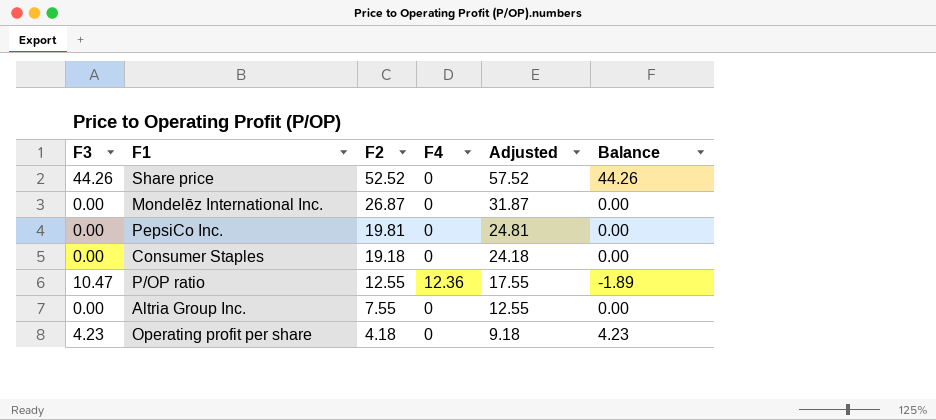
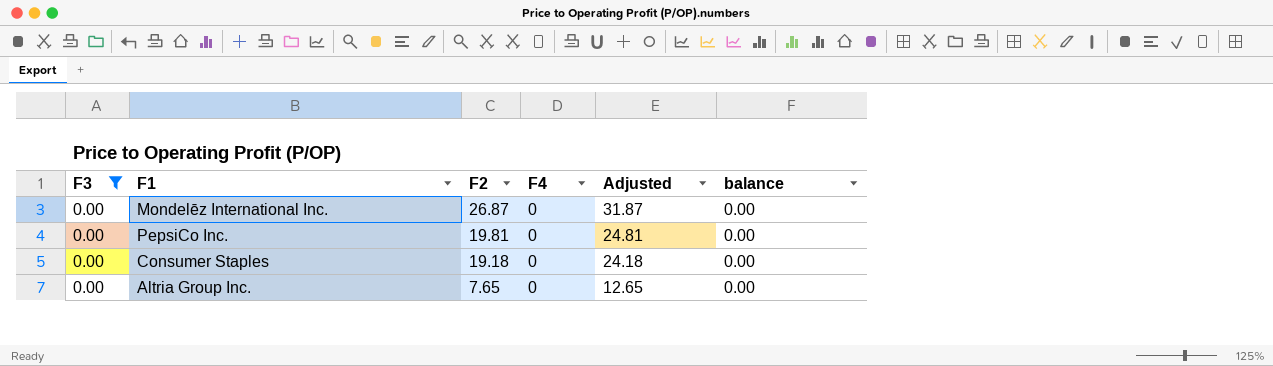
filter: none -> F3 = 0.00
column name: Balance -> balance
Altria Group Inc. | F2: 7.55 -> 7.65
Altria Group Inc. | Adjusted: 12.55 -> 12.65

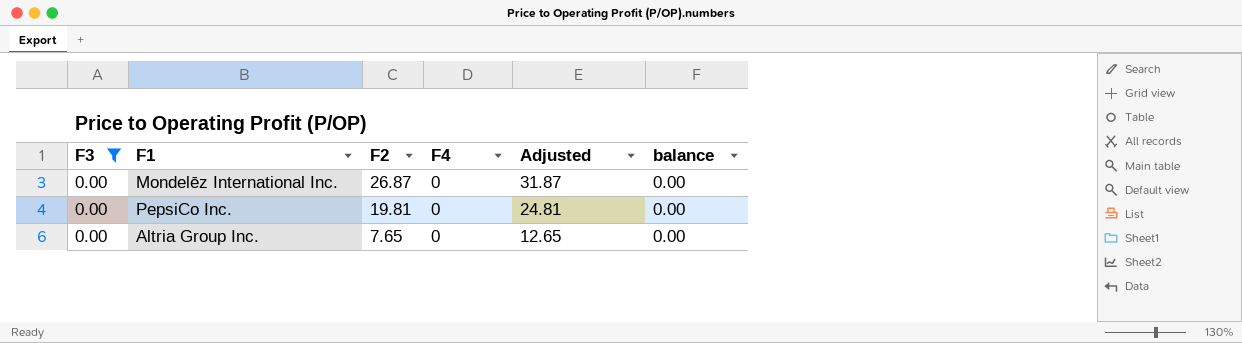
row Consumer Staples: 0.00 | 19.18 | 0 | 24.18 | 0.00 -> none

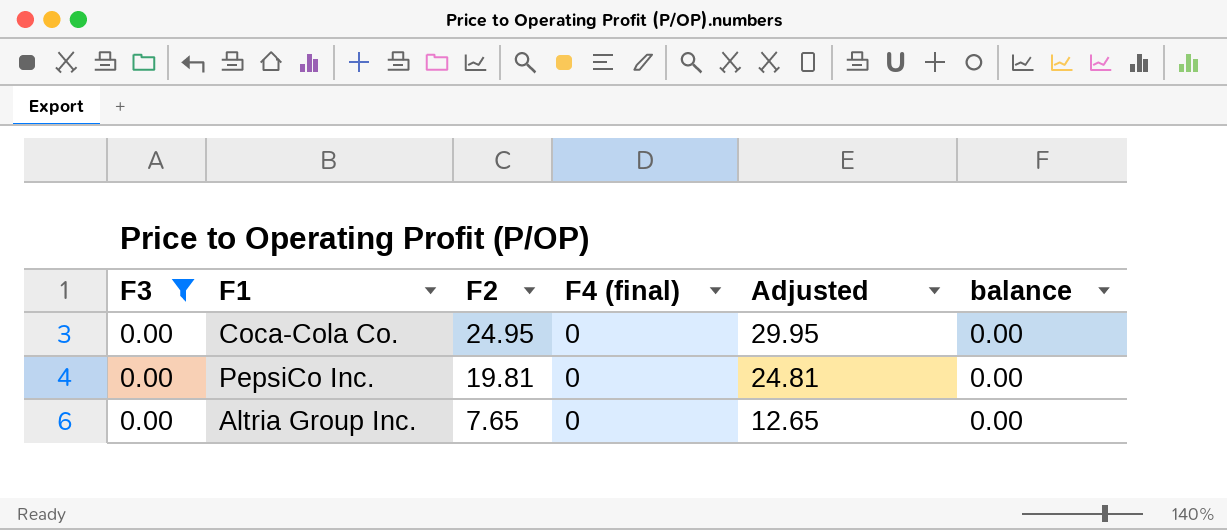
column name: F4 -> F4 (final)
row Mondelēz International Inc.: 0.00 | 26.87 | 0 | 31.87 | 0.00 -> none
row Coca-Cola Co.: none -> 0.00 | 24.95 | 0 | 29.95 | 0.00

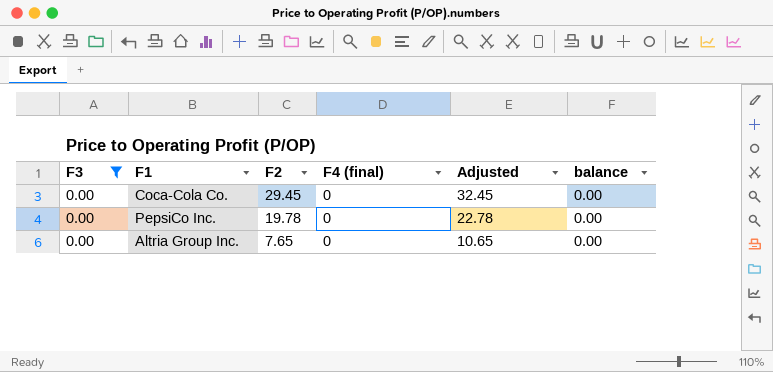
column Adjusted | formula: [F2] + 5 -> [F2] + 3
Coca-Cola Co. | F2: 24.95 -> 29.45
PepsiCo Inc. | F2: 19.81 -> 19.78

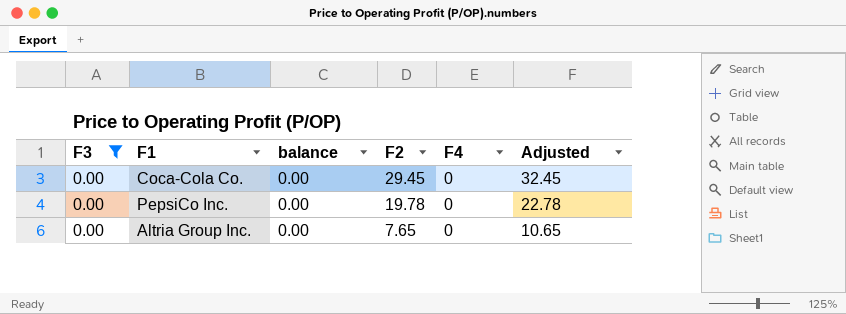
column balance | position: 6 -> 3
column name: F4 (final) -> F4

